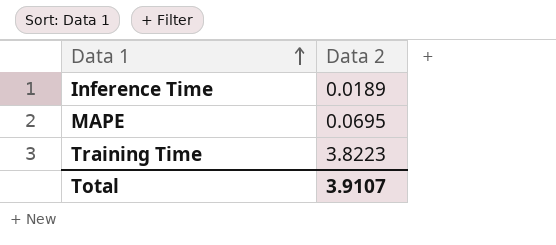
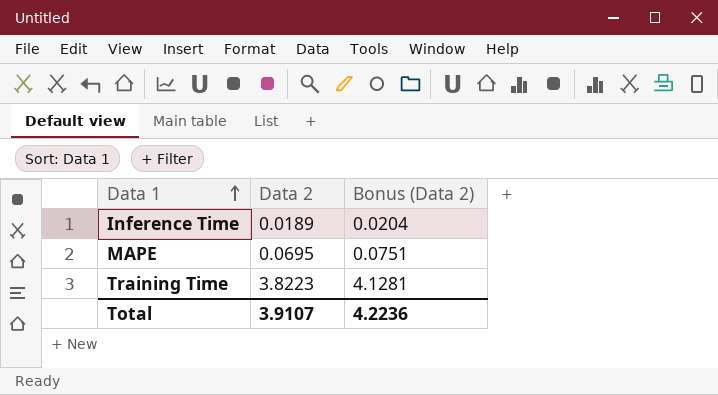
column Bonus (Data 2) | formula: none -> [Data 2] * 1.08

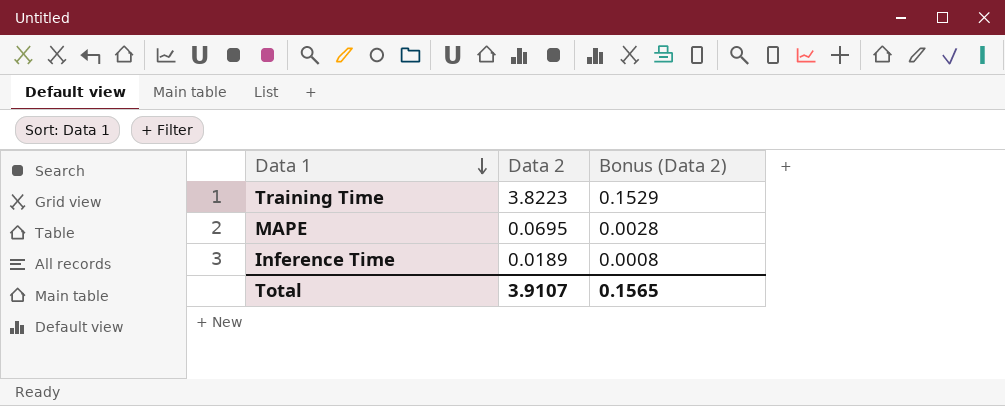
row order: Data 1 ascending -> Data 1 descending
column Bonus (Data 2) | formula: [Data 2] * 1.08 -> [Data 2] * 0.04
Total | Bonus (Data 2): 4.2236 -> 0.1565

